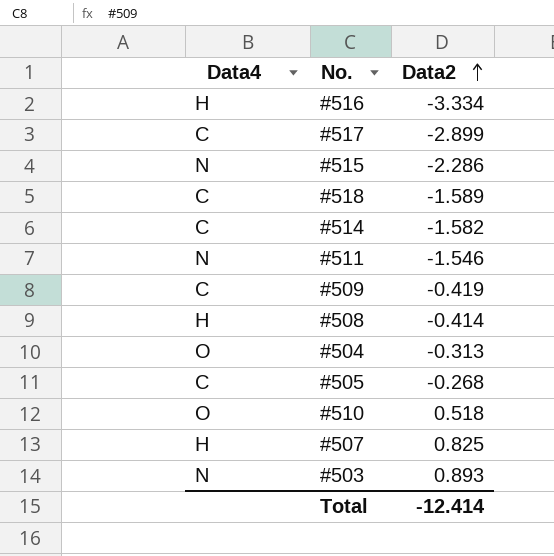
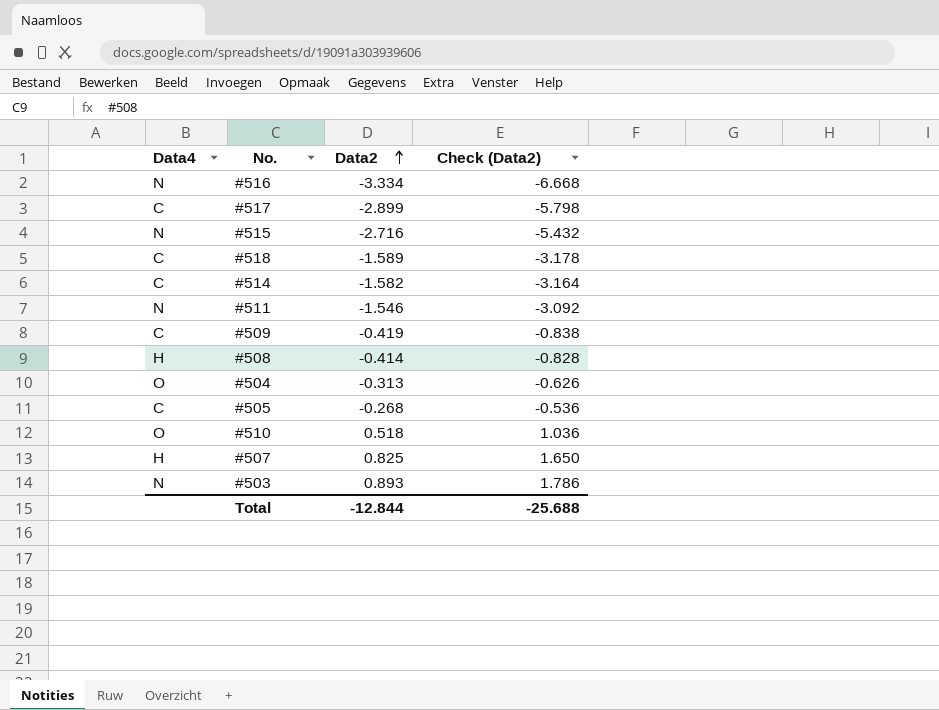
column Check (Data2) | formula: none -> [Data2] * 2
#516 | Data4: H -> N
#515 | Data2: -2.286 -> -2.716
Total | Data2: -12.414 -> -12.844

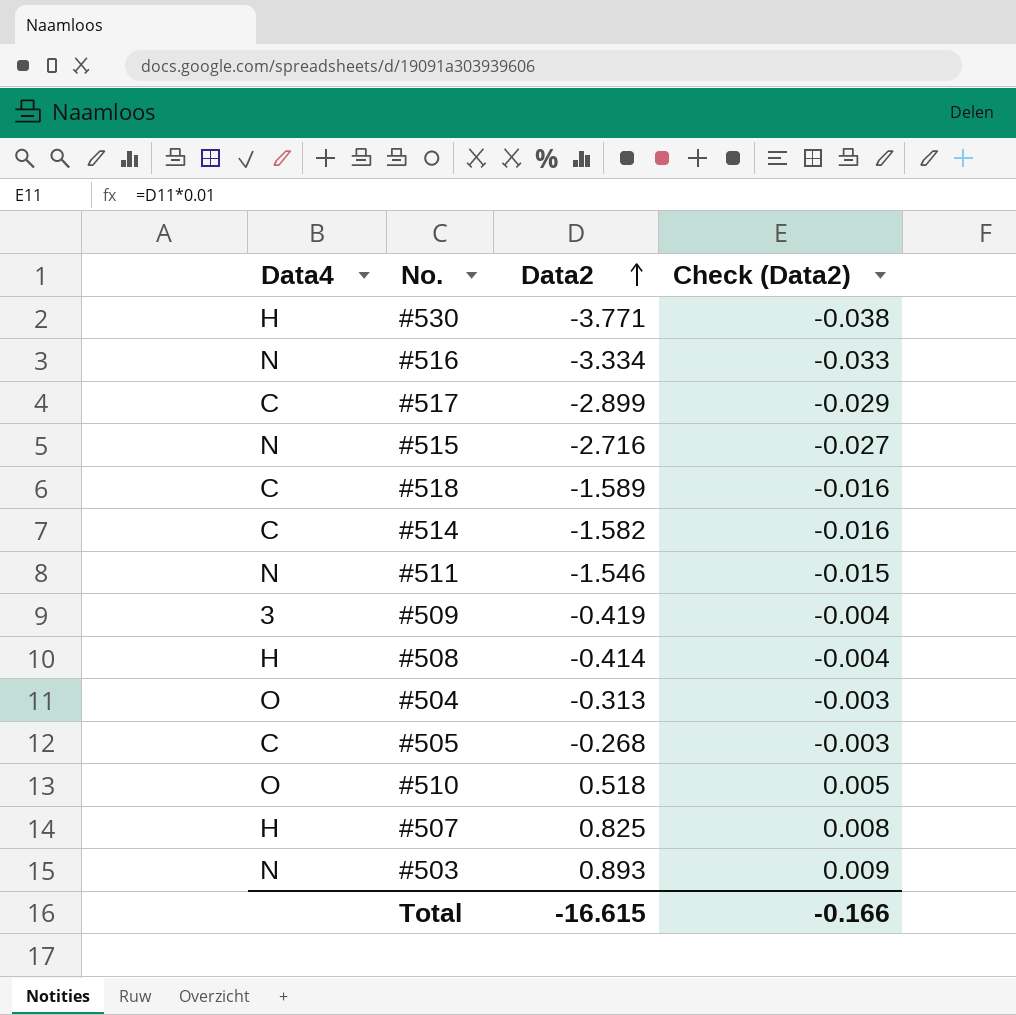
column Check (Data2) | formula: [Data2] * 2 -> [Data2] * 0.01
row #530: none -> H | -3.771 | -0.038
#509 | Data4: C -> 3
Total | Data2: -12.844 -> -16.615
Total | Check (Data2): -25.688 -> -0.166

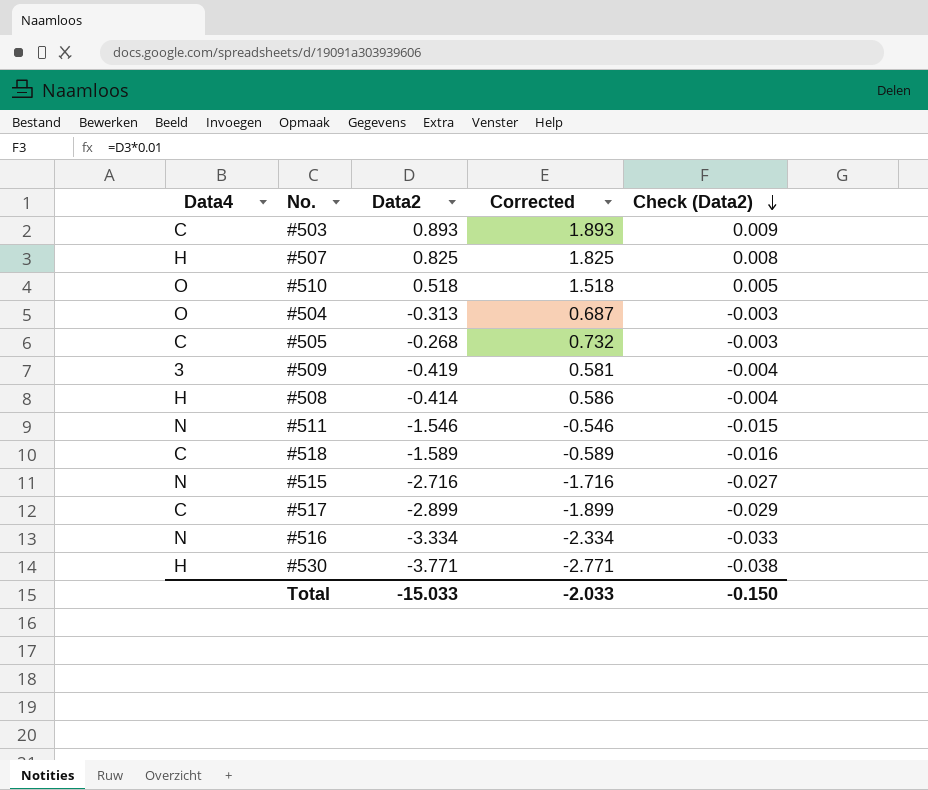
row order: Data2 ascending -> Check (Data2) descending
column Corrected | formula: none -> [Data2] + 1
row #514: C | -1.582 | -0.016 -> none
#503 | Data4: N -> C
Total | Data2: -16.615 -> -15.033
Total | Check (Data2): -0.166 -> -0.150

